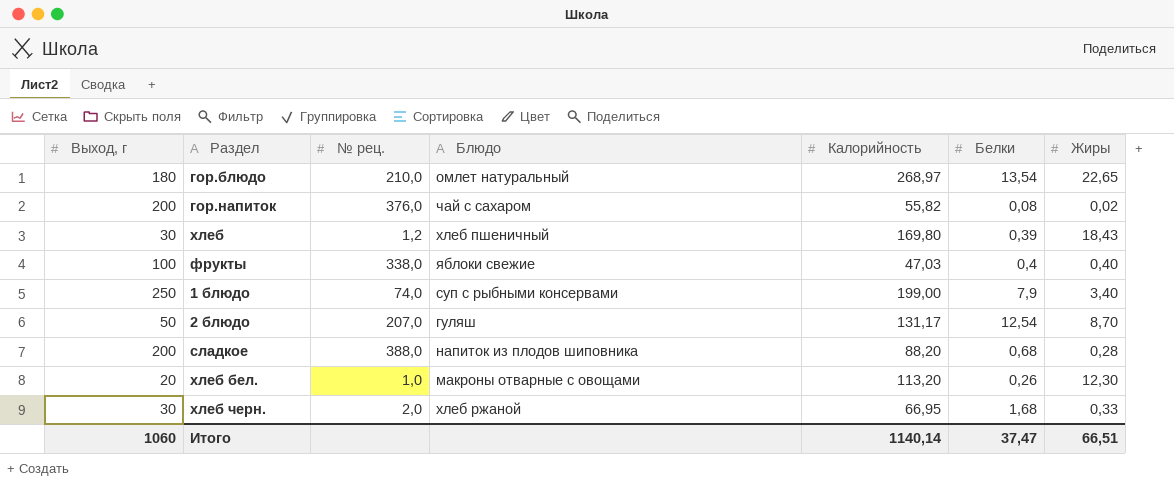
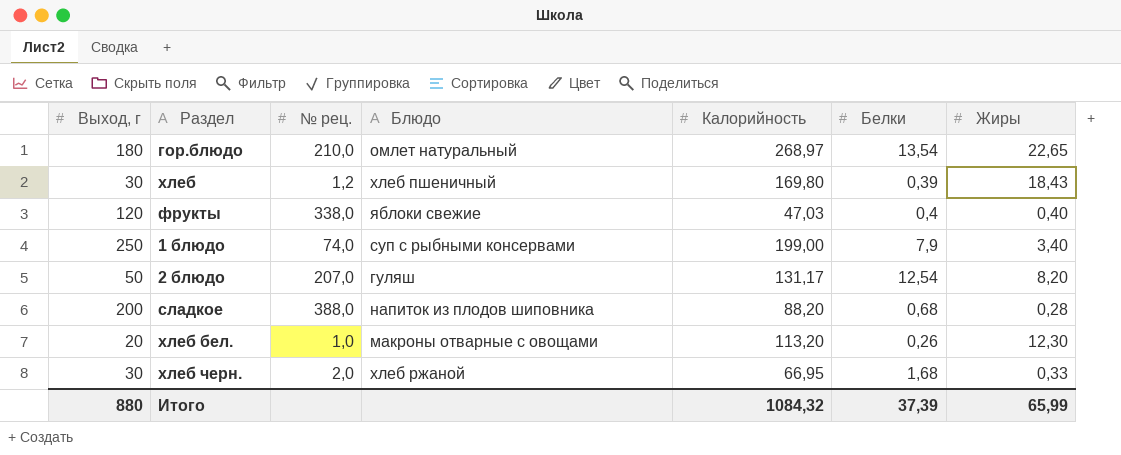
row гор.напиток: 200 | 376,0 | чай с сахаром | 55,82 | 0,08 | 0,02 -> none
фрукты | Выход, г: 100 -> 120
2 блюдо | Жиры: 8,70 -> 8,20
Итого | Выход, г: 1060 -> 880
Итого | Калорийность: 1140,14 -> 1084,32
Итого | Белки: 37,47 -> 37,39
Итого | Жиры: 66,51 -> 65,99

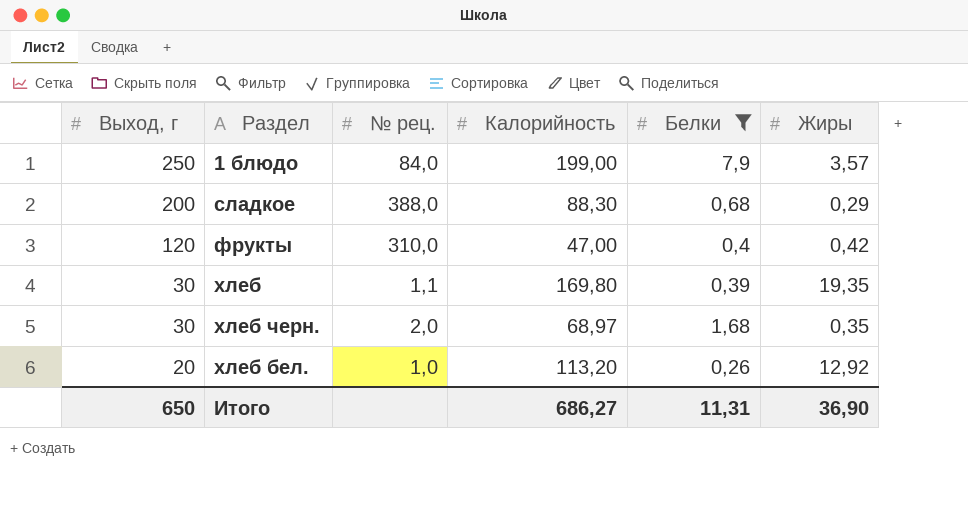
filter: none -> Белки <= 7,9
row order: none -> Выход, г descending
column Блюдо | position: 4 -> none
1 блюдо | № рец.: 74,0 -> 84,0
1 блюдо | Жиры: 3,40 -> 3,57
сладкое | Калорийность: 88,20 -> 88,30
сладкое | Жиры: 0,28 -> 0,29
фрукты | № рец.: 338,0 -> 310,0
фрукты | Калорийность: 47,03 -> 47,00
фрукты | Жиры: 0,40 -> 0,42
хлеб | № рец.: 1,2 -> 1,1
хлеб | Жиры: 18,43 -> 19,35
хлеб черн. | Калорийность: 66,95 -> 68,97
хлеб черн. | Жиры: 0,33 -> 0,35
хлеб бел. | Жиры: 12,30 -> 12,92
Итого | Выход, г: 880 -> 650
Итого | Калорийность: 1084,32 -> 686,27
Итого | Белки: 37,39 -> 11,31
Итого | Жиры: 65,99 -> 36,90

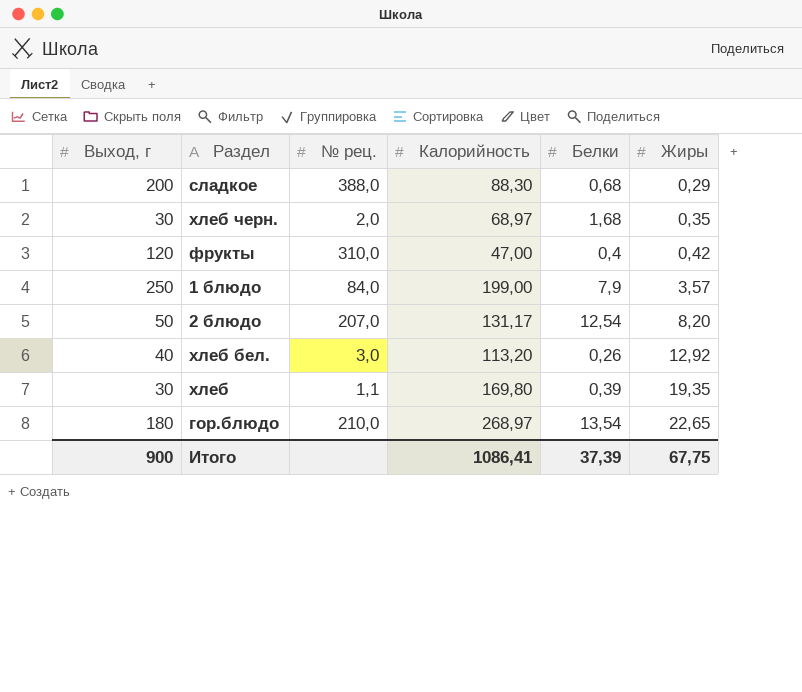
filter: Белки <= 7,9 -> none
row order: Выход, г descending -> Жиры ascending
хлеб бел. | Выход, г: 20 -> 40
хлеб бел. | № рец.: 1,0 -> 3,0
Итого | Выход, г: 650 -> 900
Итого | Калорийность: 686,27 -> 1086,41
Итого | Белки: 11,31 -> 37,39
Итого | Жиры: 36,90 -> 67,75

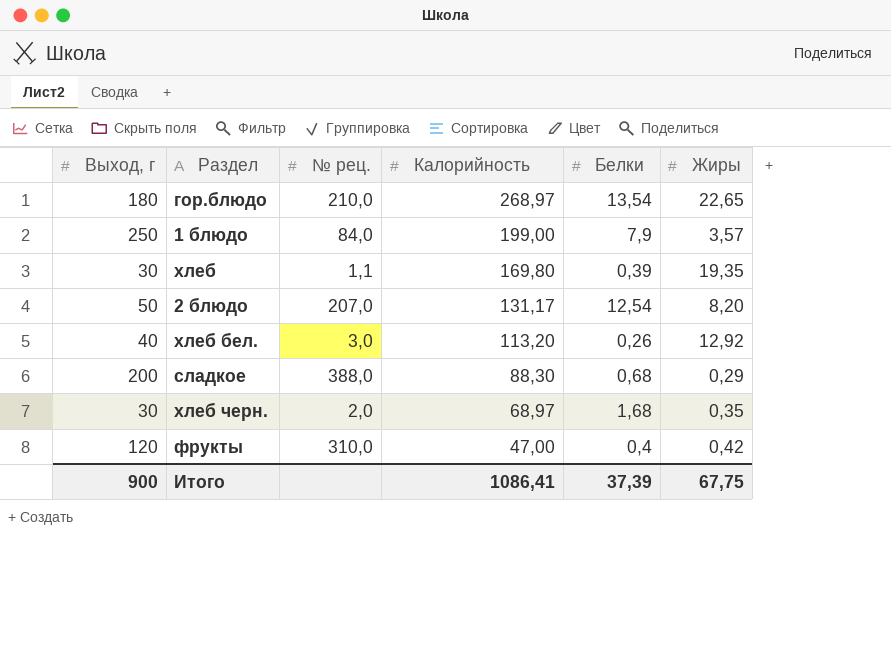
row order: Жиры ascending -> Калорийность descending

